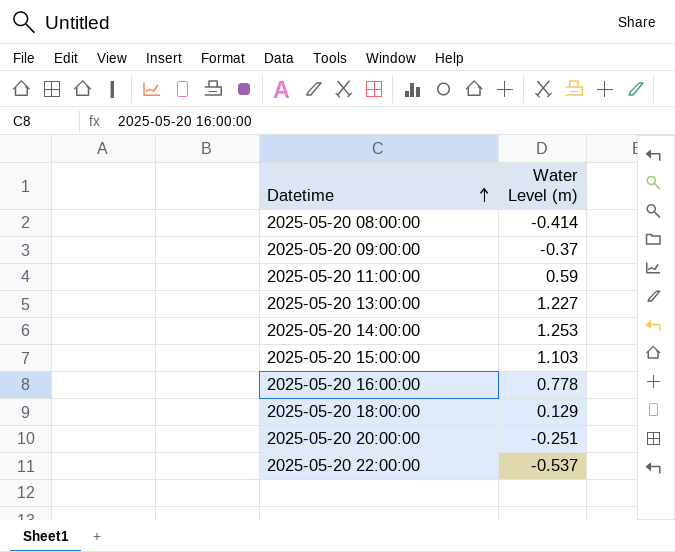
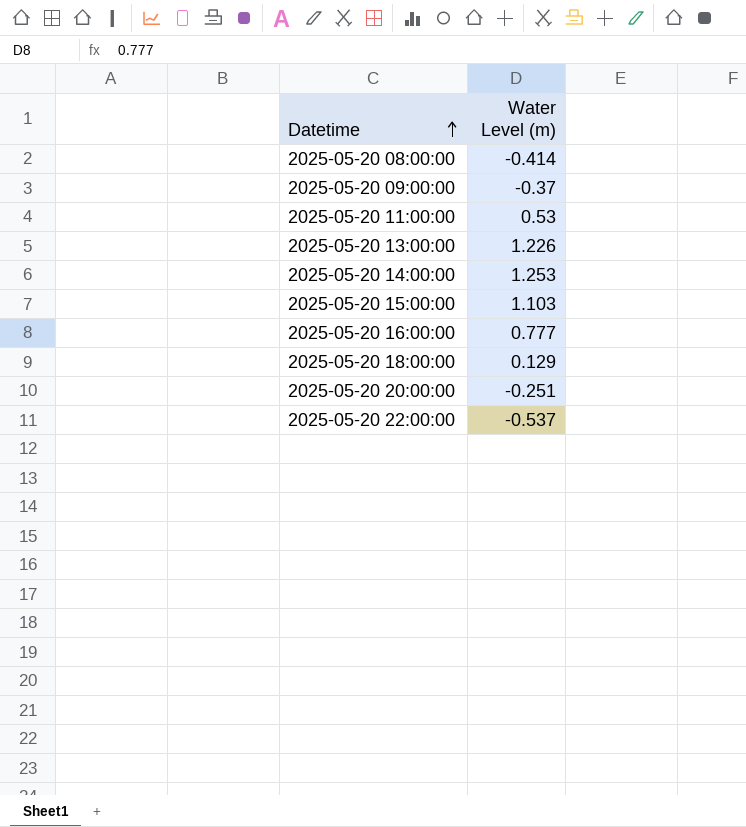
2025-05-20 11:00:00 | Water Level (m): 0.59 -> 0.53
2025-05-20 13:00:00 | Water Level (m): 1.227 -> 1.226
2025-05-20 16:00:00 | Water Level (m): 0.778 -> 0.777

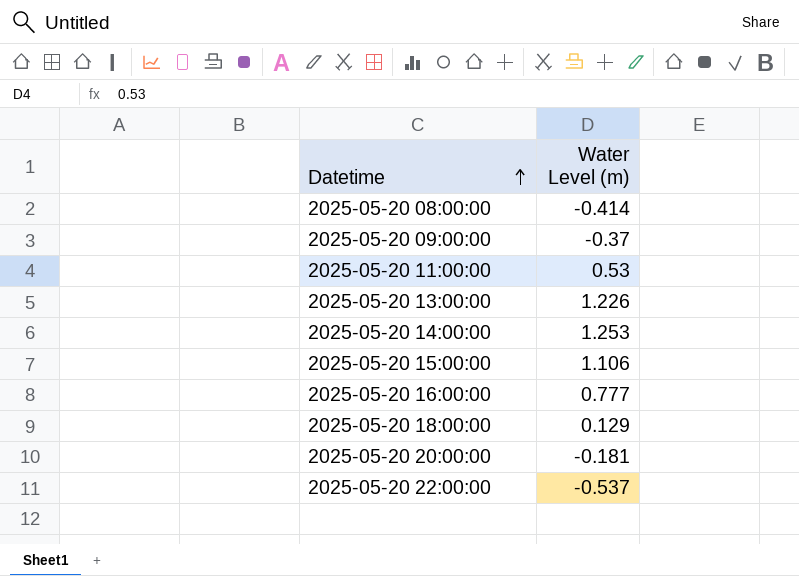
2025-05-20 15:00:00 | Water Level (m): 1.103 -> 1.106
2025-05-20 20:00:00 | Water Level (m): -0.251 -> -0.181

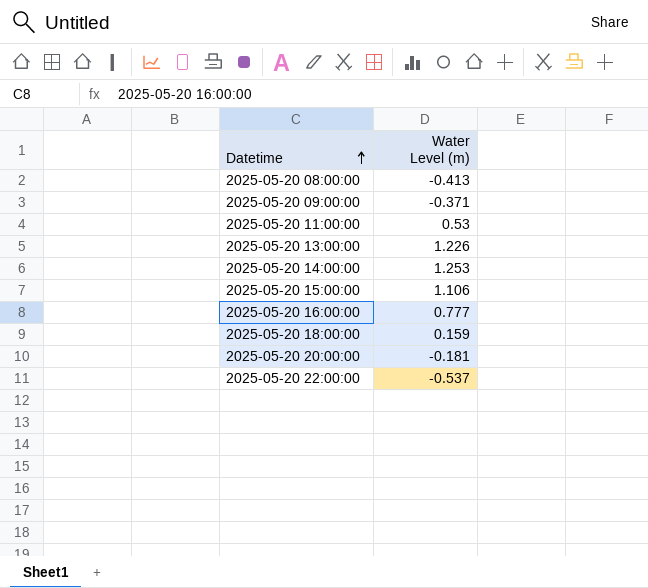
2025-05-20 08:00:00 | Water Level (m): -0.414 -> -0.413
2025-05-20 09:00:00 | Water Level (m): -0.37 -> -0.371
2025-05-20 18:00:00 | Water Level (m): 0.129 -> 0.159

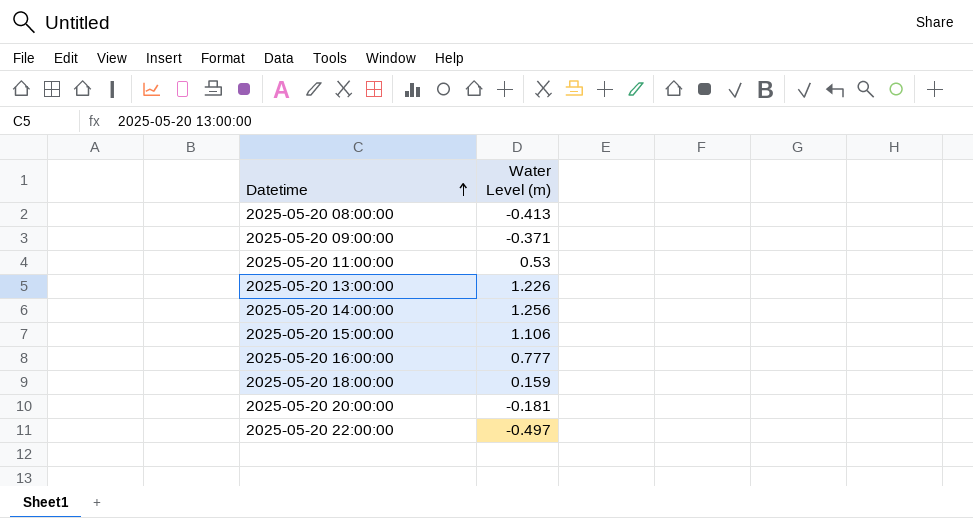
2025-05-20 14:00:00 | Water Level (m): 1.253 -> 1.256
2025-05-20 22:00:00 | Water Level (m): -0.537 -> -0.497

